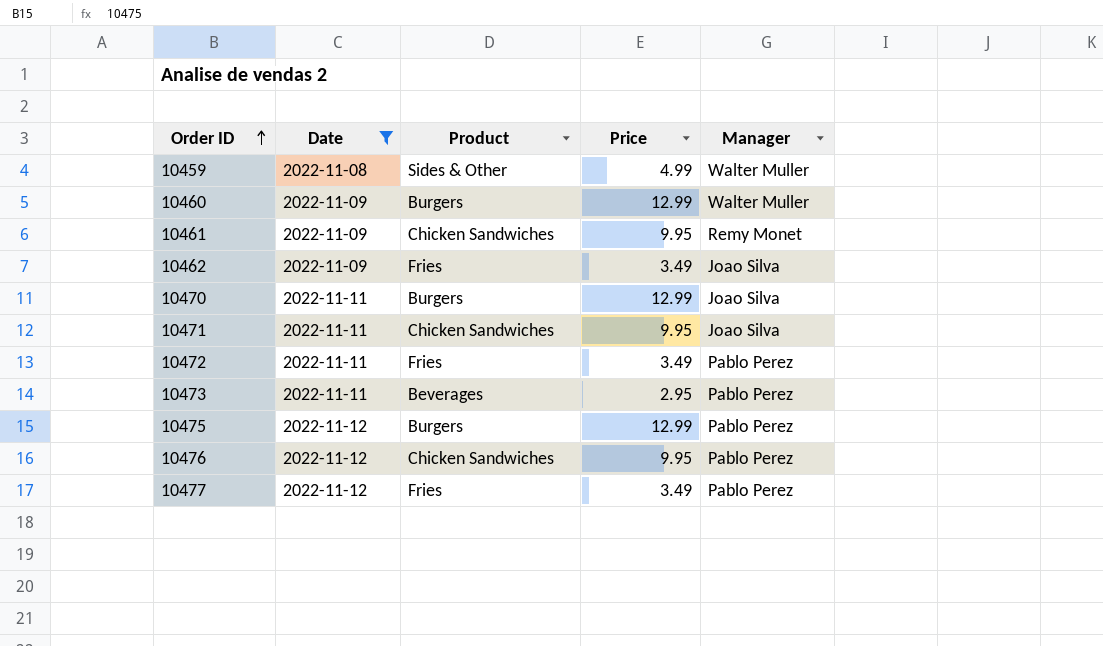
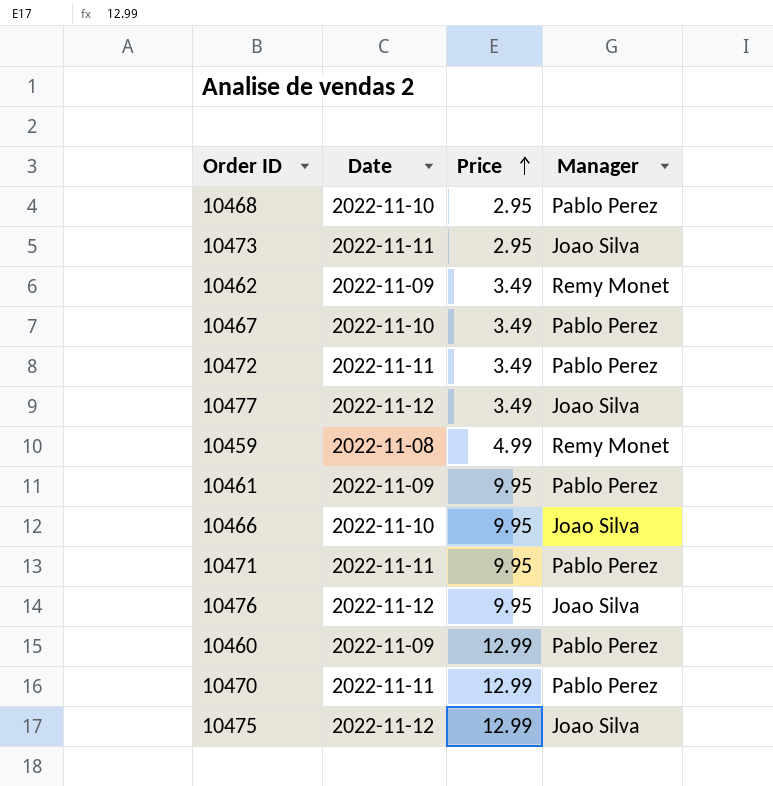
filter: Date != 2022-11-10 -> none
row order: Order ID ascending -> Price ascending
column Product | position: 3 -> none
10473 | Manager: Pablo Perez -> Joao Silva
10462 | Manager: Joao Silva -> Remy Monet
10477 | Manager: Pablo Perez -> Joao Silva
10459 | Manager: Walter Muller -> Remy Monet
10461 | Manager: Remy Monet -> Pablo Perez
10471 | Manager: Joao Silva -> Pablo Perez
10476 | Manager: Pablo Perez -> Joao Silva
10460 | Manager: Walter Muller -> Pablo Perez
10470 | Manager: Joao Silva -> Pablo Perez
10475 | Manager: Pablo Perez -> Joao Silva

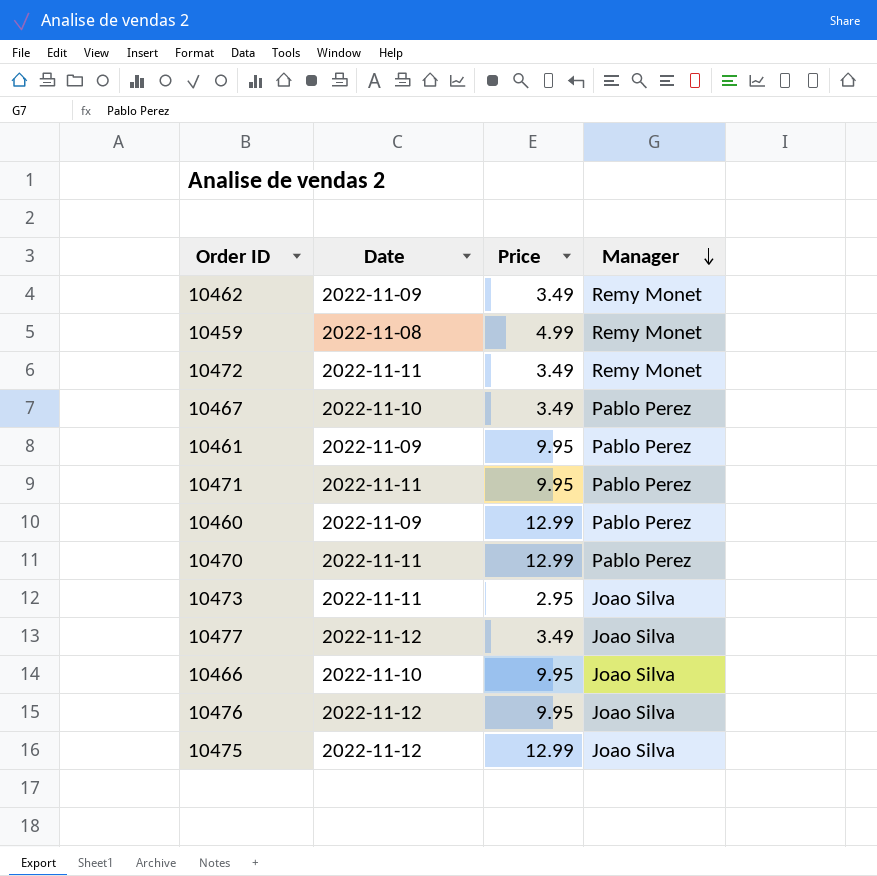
row order: Price ascending -> Manager descending
row 10468: 2022-11-10 | 2.95 | Pablo Perez -> none
10472 | Manager: Pablo Perez -> Remy Monet

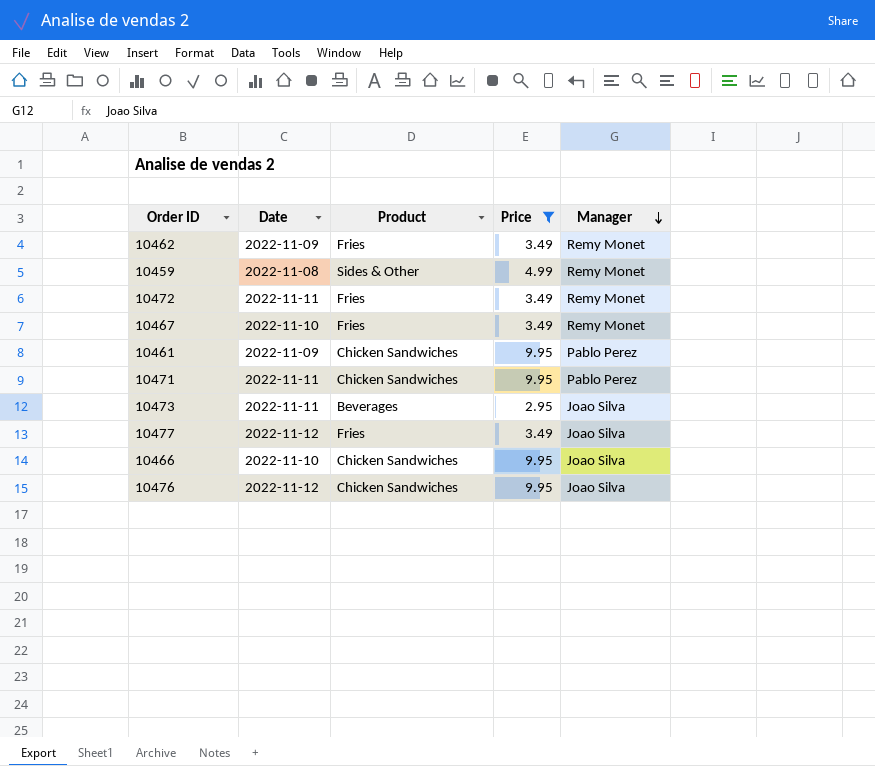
filter: none -> Price != 12.99
column Product | position: none -> 3
10467 | Manager: Pablo Perez -> Remy Monet

